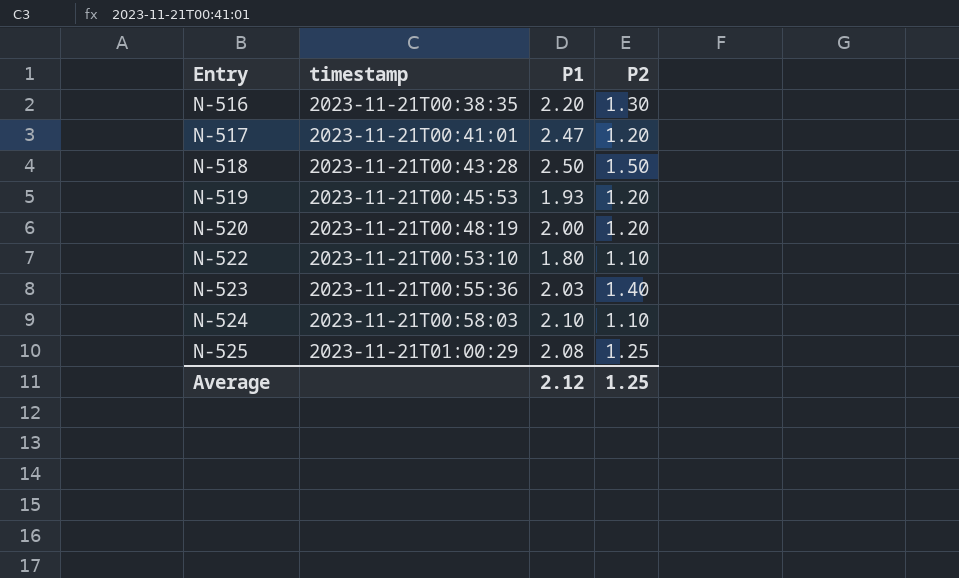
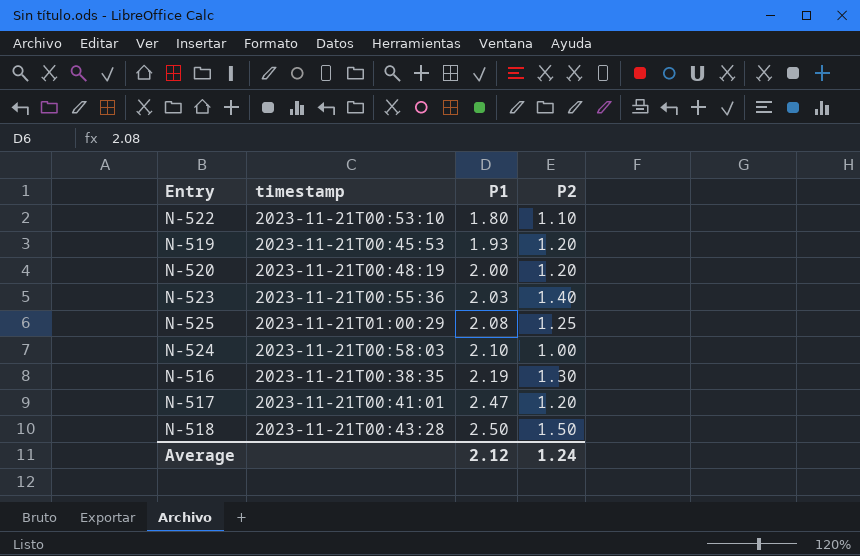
row order: Entry ascending -> P1 ascending
N-524 | P2: 1.10 -> 1.00
N-516 | P1: 2.20 -> 2.19
Average | P2: 1.25 -> 1.24

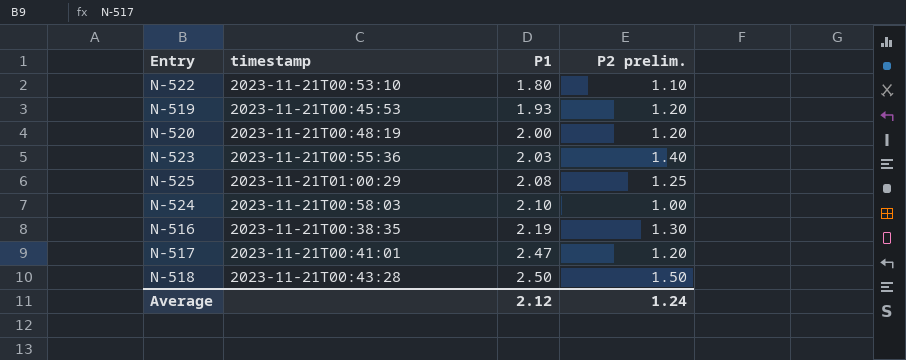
column name: P2 -> P2 prelim.

